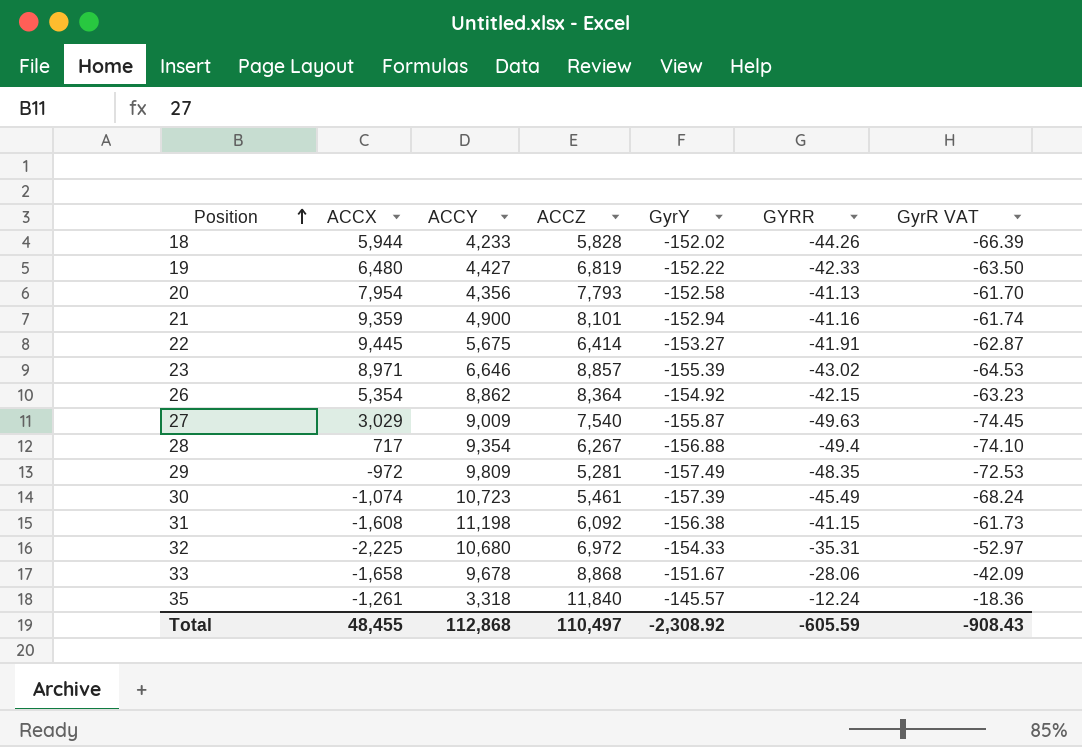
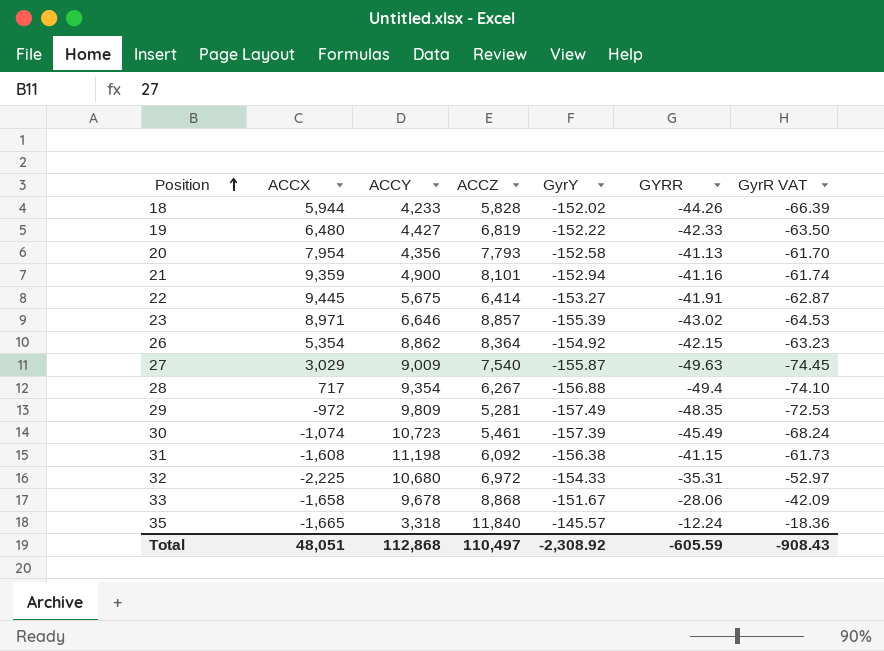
35 | ACCX: -1,261 -> -1,665
Total | ACCX: 48,455 -> 48,051

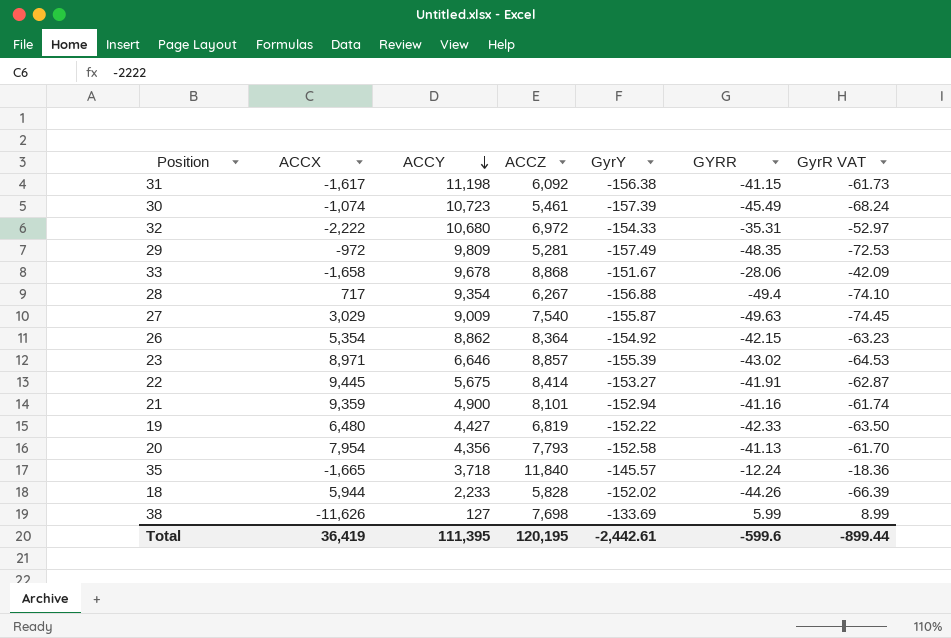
row order: Position ascending -> ACCY descending
31 | ACCX: -1,608 -> -1,617
32 | ACCX: -2,225 -> -2,222
22 | ACCZ: 6,414 -> 8,414
35 | ACCY: 3,318 -> 3,718
18 | ACCY: 4,233 -> 2,233
row 38: none -> -11,626 | 127 | 7,698 | -133.69 | 5.99 | 8.99
Total | ACCX: 48,051 -> 36,419
Total | ACCY: 112,868 -> 111,395
Total | ACCZ: 110,497 -> 120,195
Total | GyrY: -2,308.92 -> -2,442.61
Total | GYRR: -605.59 -> -599.6
Total | GyrR VAT: -908.43 -> -899.44

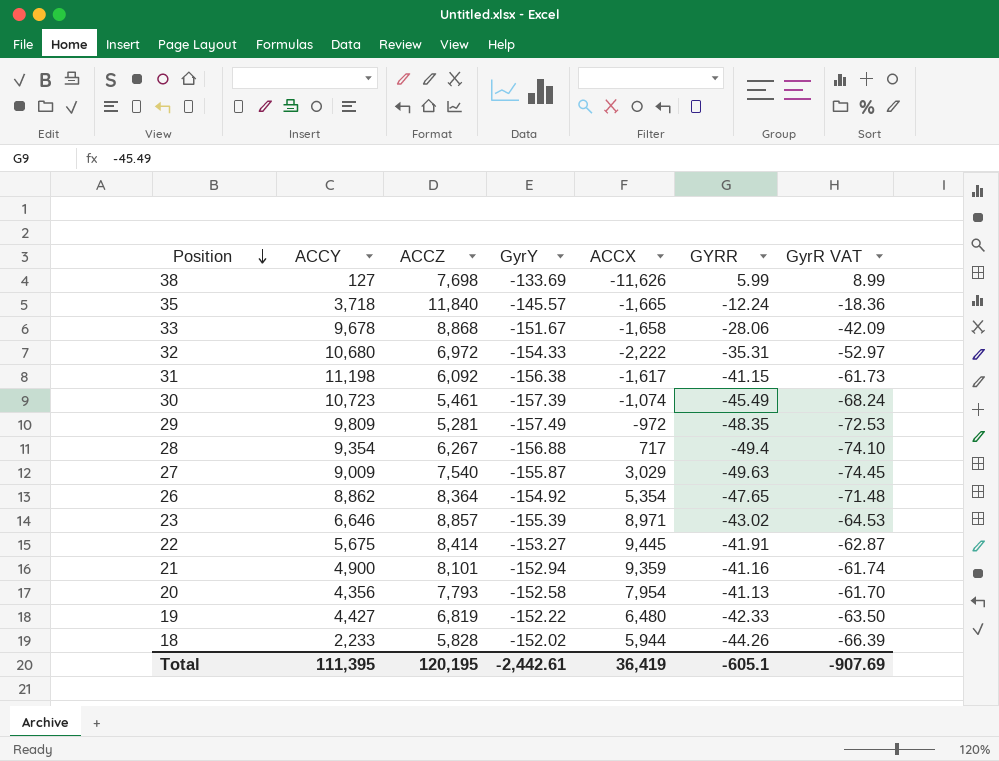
row order: ACCY descending -> Position descending
column ACCX | position: 2 -> 5
26 | GYRR: -42.15 -> -47.65
26 | GyrR VAT: -63.23 -> -71.48
Total | GYRR: -599.6 -> -605.1
Total | GyrR VAT: -899.44 -> -907.69

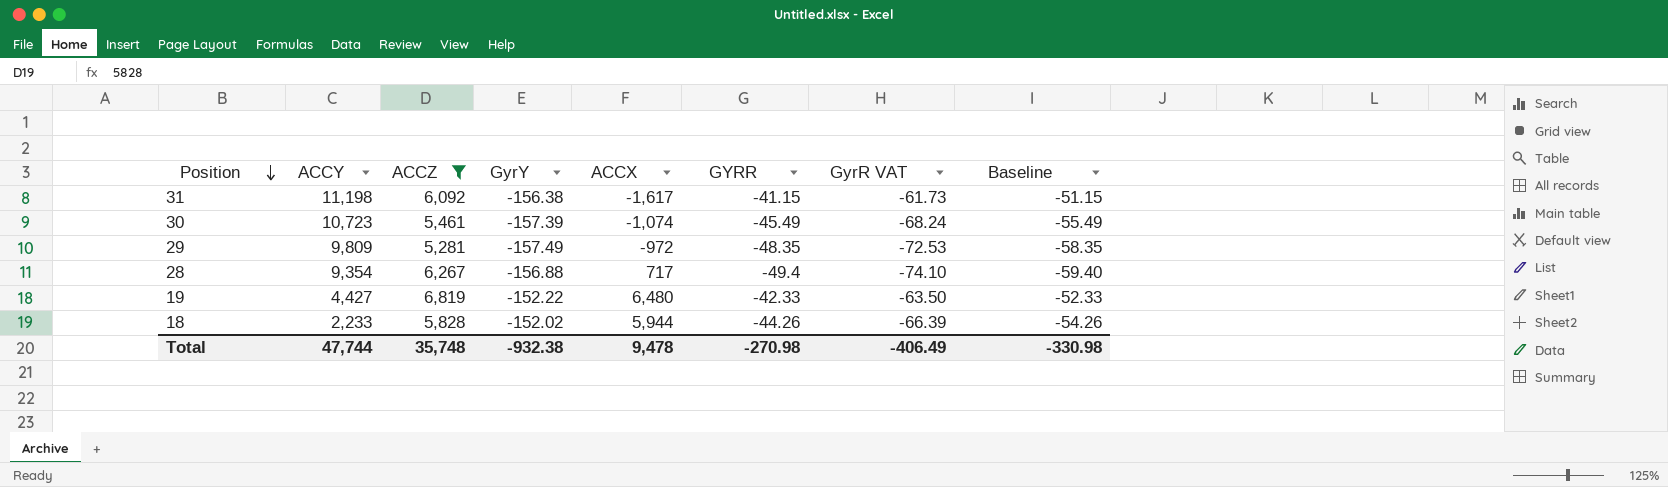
filter: none -> ACCZ <= 6,819
column Baseline | formula: none -> [GYRR] - 10
Total | ACCY: 111,395 -> 47,744
Total | ACCZ: 120,195 -> 35,748
Total | GyrY: -2,442.61 -> -932.38
Total | ACCX: 36,419 -> 9,478
Total | GYRR: -605.1 -> -270.98
Total | GyrR VAT: -907.69 -> -406.49

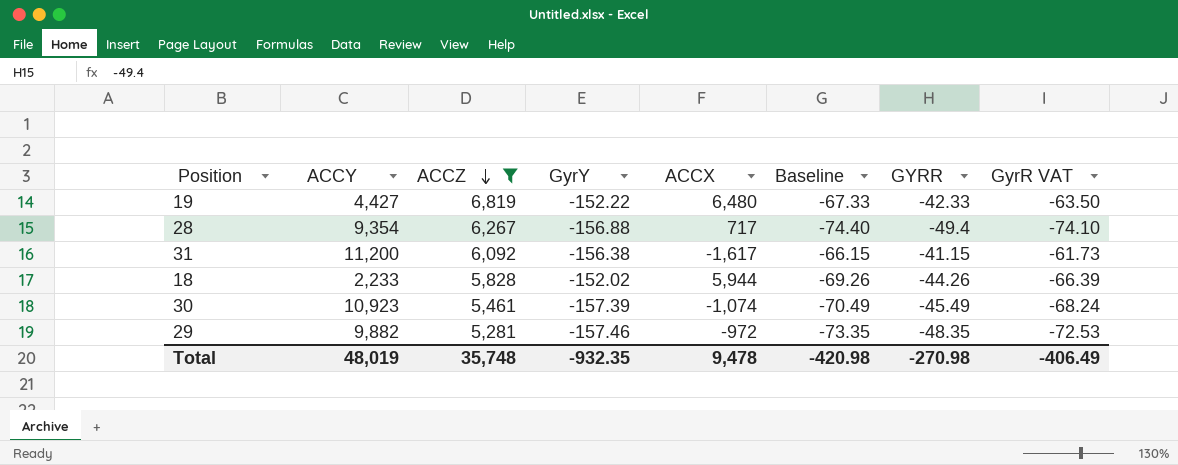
row order: Position descending -> ACCZ descending
column Baseline | formula: [GYRR] - 10 -> [GYRR] - 25
column Baseline | position: 8 -> 6
31 | ACCY: 11,198 -> 11,200
30 | ACCY: 10,723 -> 10,923
29 | ACCY: 9,809 -> 9,882
29 | GyrY: -157.49 -> -157.46
Total | ACCY: 47,744 -> 48,019
Total | GyrY: -932.38 -> -932.35
Total | Baseline: -330.98 -> -420.98

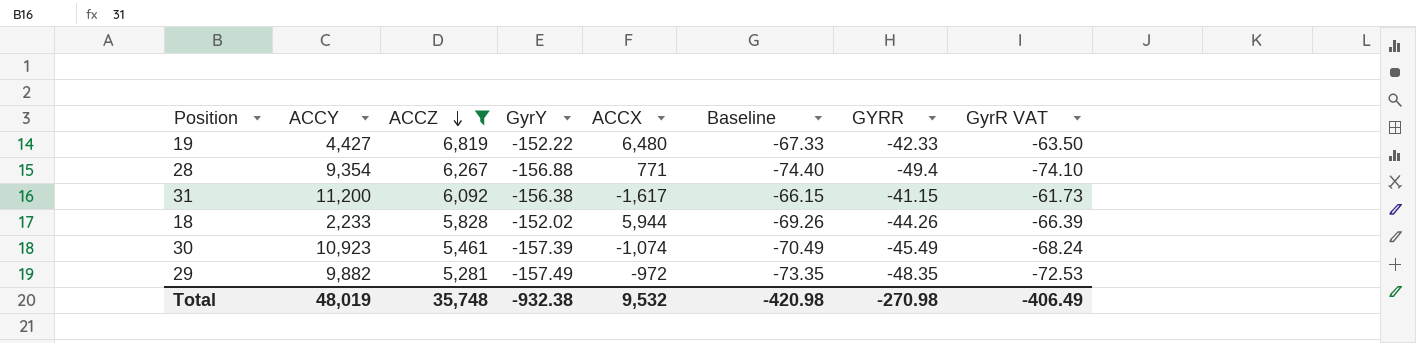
28 | ACCX: 717 -> 771
29 | GyrY: -157.46 -> -157.49
Total | GyrY: -932.35 -> -932.38
Total | ACCX: 9,478 -> 9,532

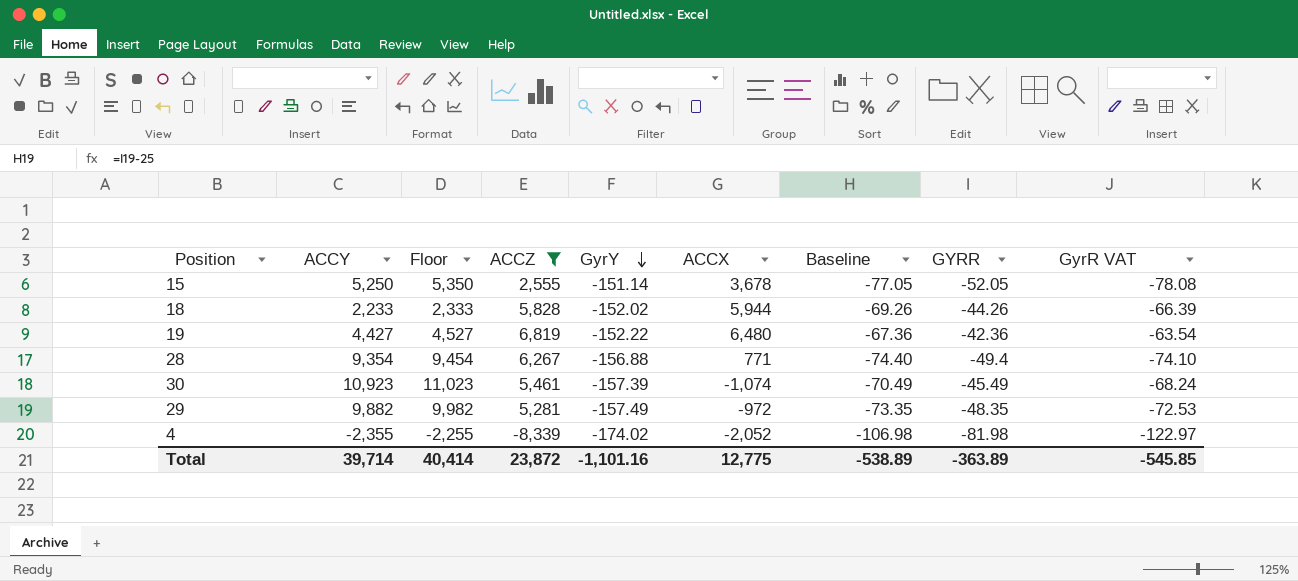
row order: ACCZ descending -> GyrY descending
column Floor | formula: none -> [ACCY] + 100
row 31: 11,200 | 6,092 | -156.38 | -1,617 | -66.15 | -41.15 | -61.73 -> none
row 15: none -> 5,250 | 5,350 | 2,555 | -151.14 | 3,678 | -77.05 | -52.05 | -78.08
19 | Baseline: -67.33 -> -67.36
19 | GYRR: -42.33 -> -42.36
19 | GyrR VAT: -63.50 -> -63.54
row 4: none -> -2,355 | -2,255 | -8,339 | -174.02 | -2,052 | -106.98 | -81.98 | -122.97
Total | ACCY: 48,019 -> 39,714
Total | ACCZ: 35,748 -> 23,872
Total | GyrY: -932.38 -> -1,101.16
Total | ACCX: 9,532 -> 12,775
Total | Baseline: -420.98 -> -538.89
Total | GYRR: -270.98 -> -363.89
Total | GyrR VAT: -406.49 -> -545.85

